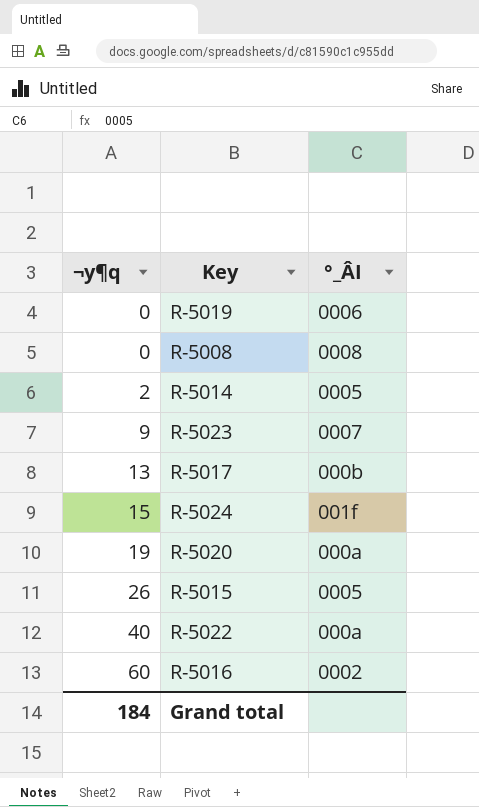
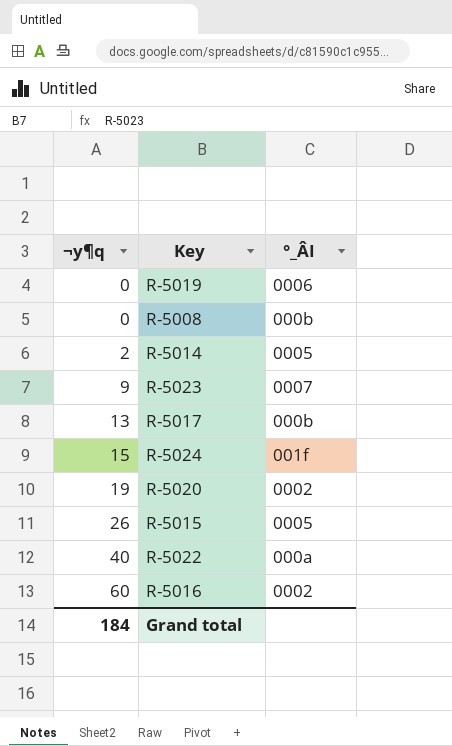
R-5008 | °_ÂI: 0008 -> 000b
R-5020 | °_ÂI: 000a -> 0002

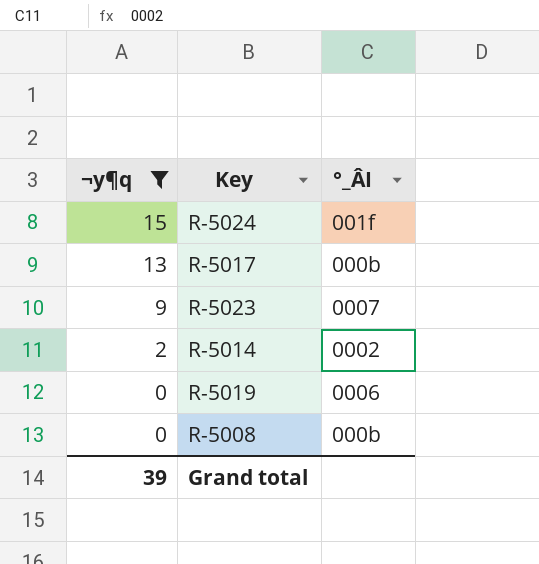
filter: none -> ¬y¶q <= 15
row order: ¬y¶q ascending -> ¬y¶q descending
R-5014 | °_ÂI: 0005 -> 0002
Grand total | ¬y¶q: 184 -> 39

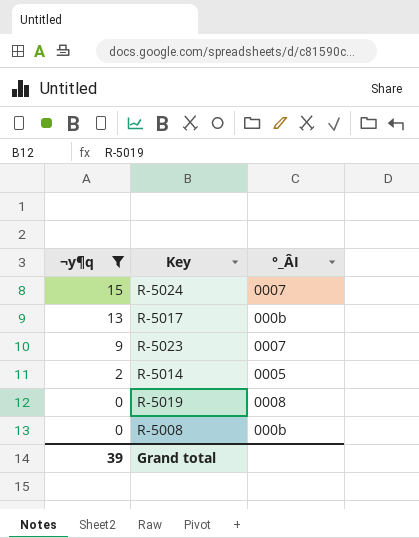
R-5024 | °_ÂI: 001f -> 0007
R-5014 | °_ÂI: 0002 -> 0005
R-5019 | °_ÂI: 0006 -> 0008

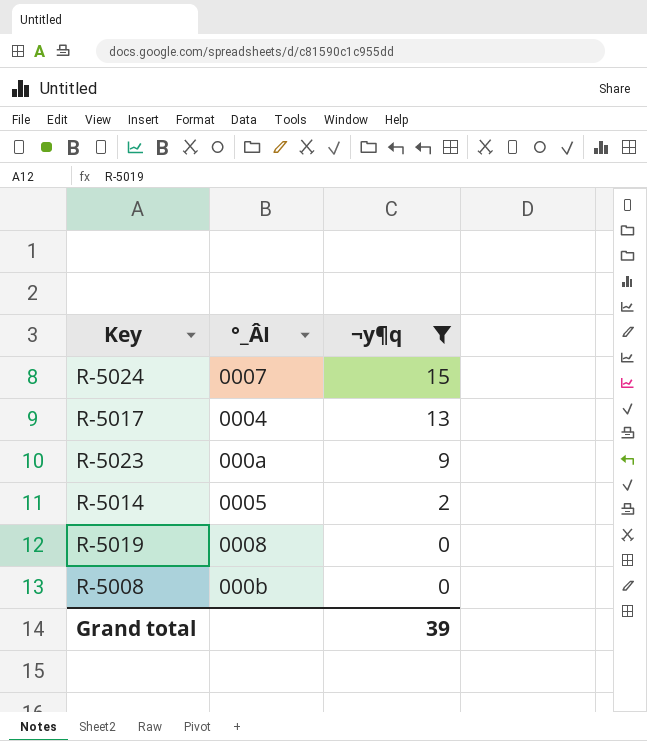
column ¬y¶q | position: 1 -> 3
R-5017 | °_ÂI: 000b -> 0004
R-5023 | °_ÂI: 0007 -> 000a

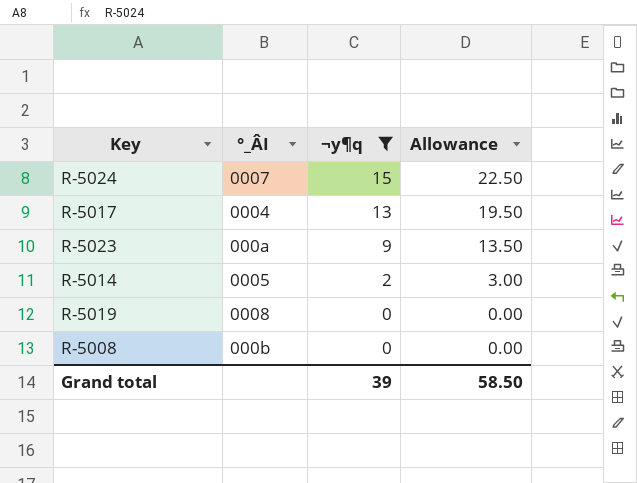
column Allowance | formula: none -> [¬y¶q] * 1.5

